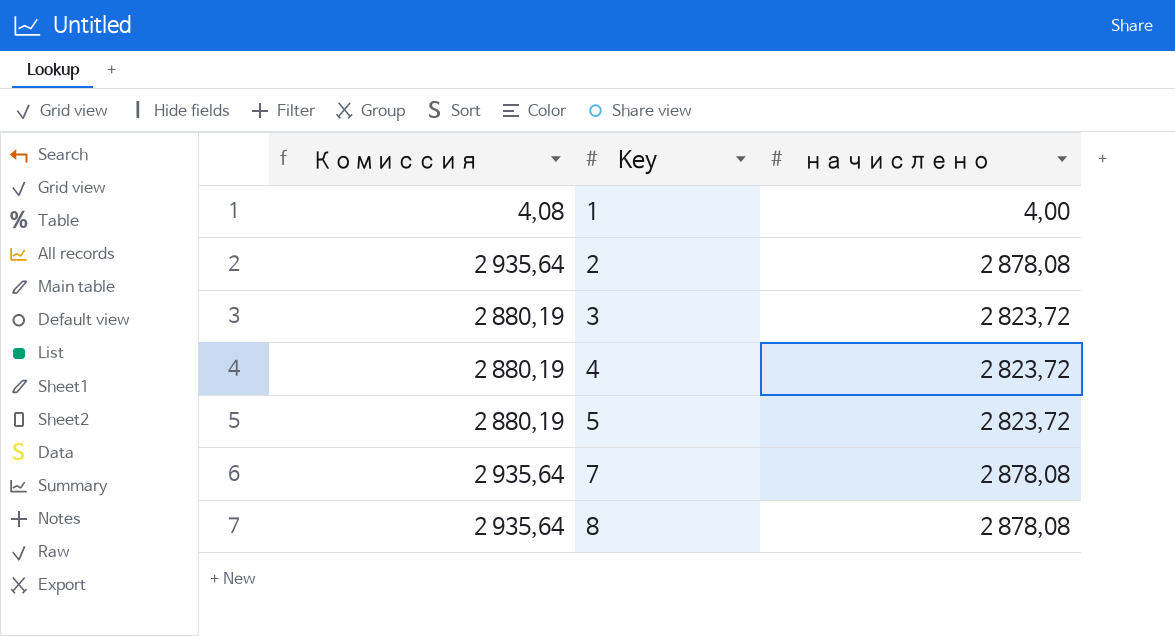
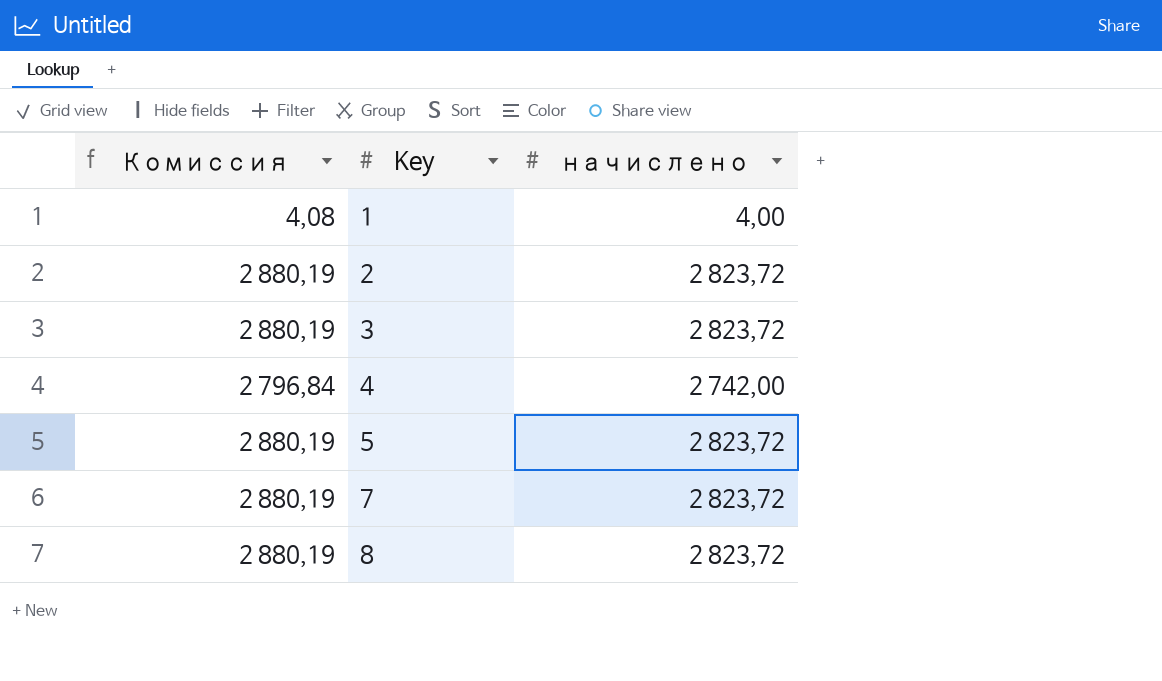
2 | Комиссия: 2 935,64 -> 2 880,19
2 | начислено: 2 878,08 -> 2 823,72
4 | Комиссия: 2 880,19 -> 2 796,84
4 | начислено: 2 823,72 -> 2 742,00
7 | Комиссия: 2 935,64 -> 2 880,19
7 | начислено: 2 878,08 -> 2 823,72
8 | Комиссия: 2 935,64 -> 2 880,19
8 | начислено: 2 878,08 -> 2 823,72

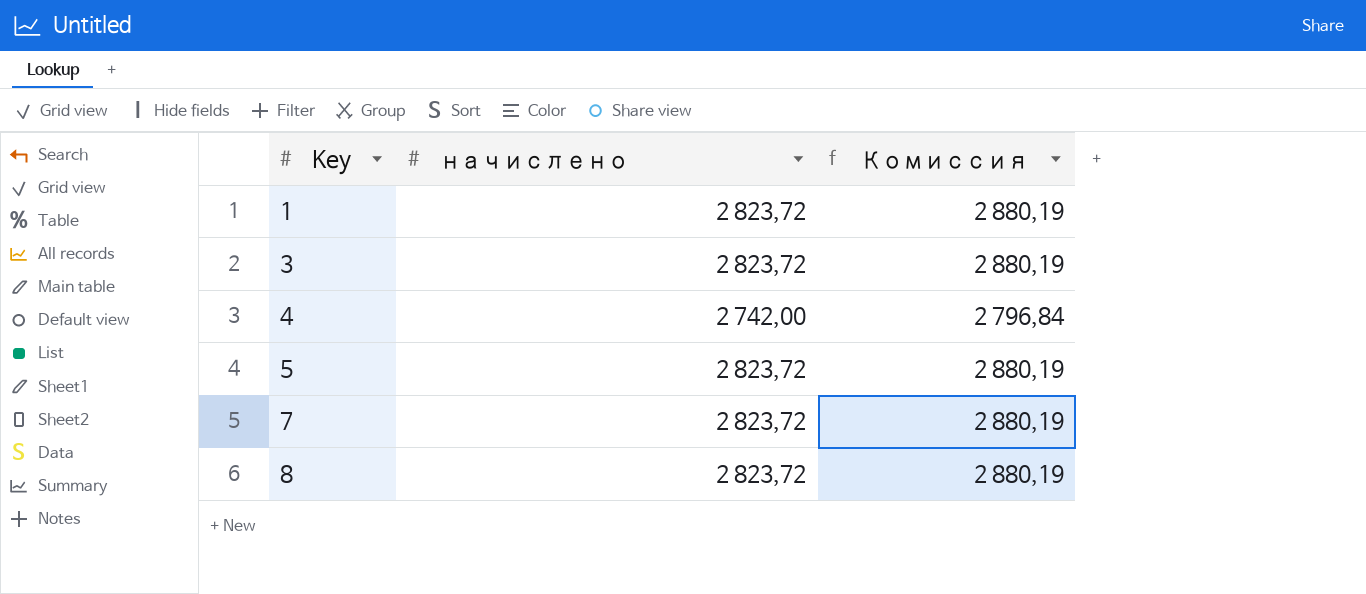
column Комиссия | position: 1 -> 3
row 2: 2 880,19 | 2 823,72 -> none
1 | начислено: 4,00 -> 2 823,72
1 | Комиссия: 4,08 -> 2 880,19

